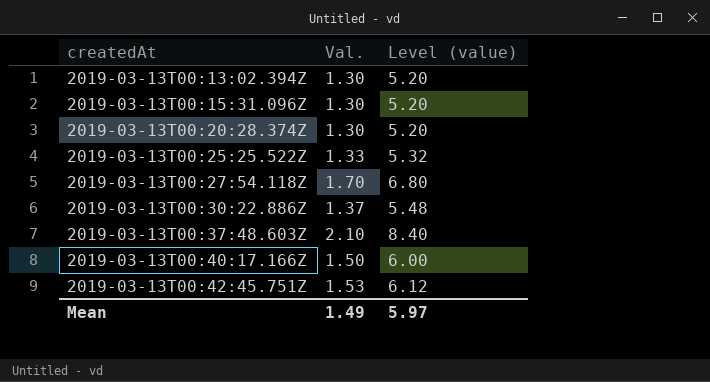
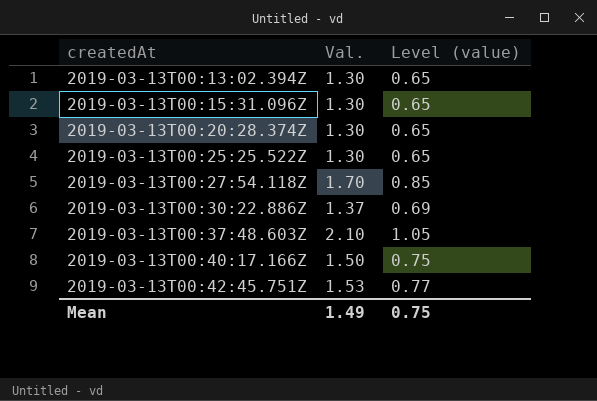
column Level (value) | formula: [Val.] * 4 -> [Val.] * 0.5
2019-03-13T00:25:25.522Z | Val.: 1.33 -> 1.30
Mean | Level (value): 5.97 -> 0.75

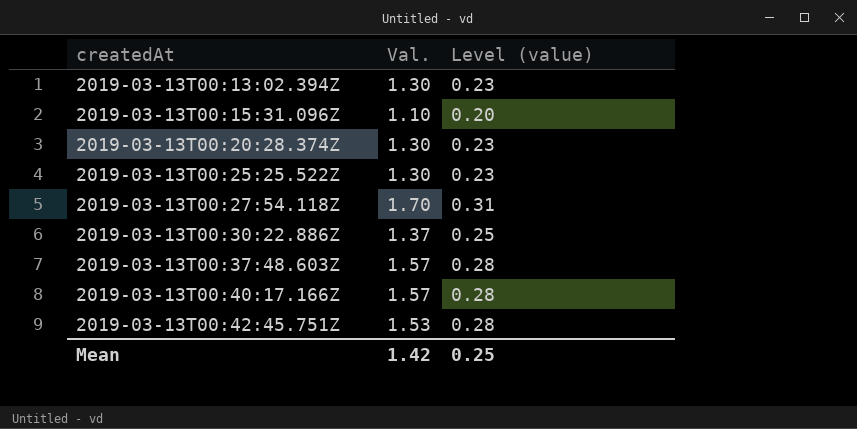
column Level (value) | formula: [Val.] * 0.5 -> [Val.] * 0.18
2019-03-13T00:15:31.096Z | Val.: 1.30 -> 1.10
2019-03-13T00:37:48.603Z | Val.: 2.10 -> 1.57
2019-03-13T00:40:17.166Z | Val.: 1.50 -> 1.57
Mean | Val.: 1.49 -> 1.42
Mean | Level (value): 0.75 -> 0.25

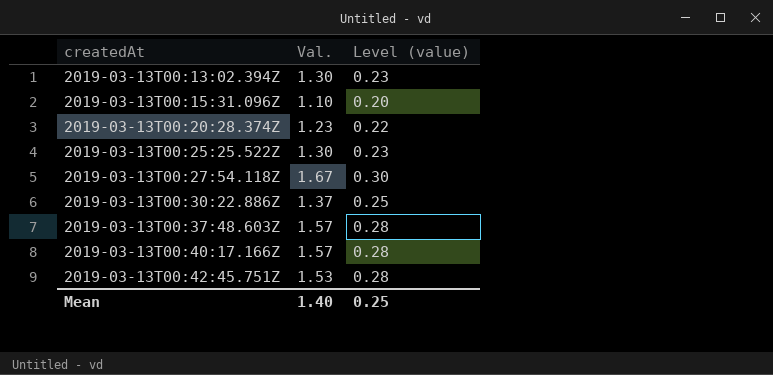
2019-03-13T00:20:28.374Z | Val.: 1.30 -> 1.23
2019-03-13T00:20:28.374Z | Level (value): 0.23 -> 0.22
2019-03-13T00:27:54.118Z | Val.: 1.70 -> 1.67
2019-03-13T00:27:54.118Z | Level (value): 0.31 -> 0.30
Mean | Val.: 1.42 -> 1.40

